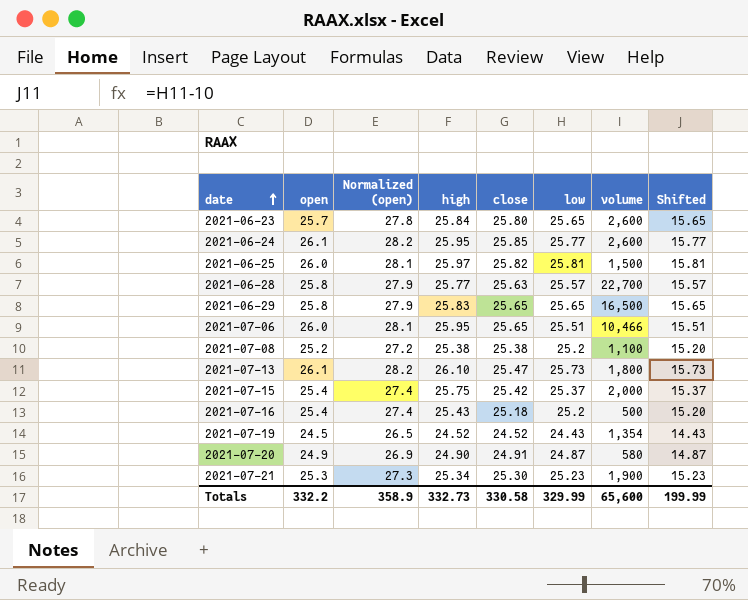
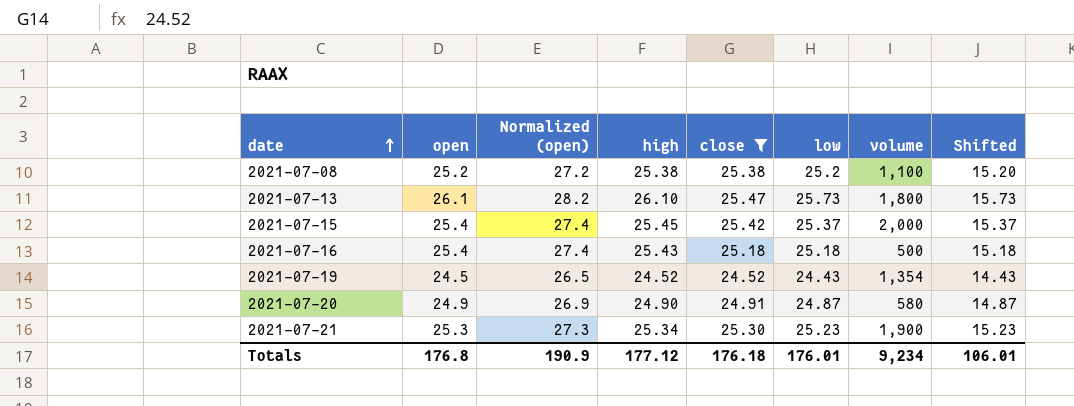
filter: none -> close <= 25.47
2021-07-15 | high: 25.75 -> 25.45
2021-07-16 | low: 25.2 -> 25.18
2021-07-16 | Shifted: 15.20 -> 15.18
Totals | open: 332.2 -> 176.8
Totals | Normalized (open): 358.9 -> 190.9
Totals | high: 332.73 -> 177.12
Totals | close: 330.58 -> 176.18
Totals | low: 329.99 -> 176.01
Totals | volume: 65,600 -> 9,234
Totals | Shifted: 199.99 -> 106.01

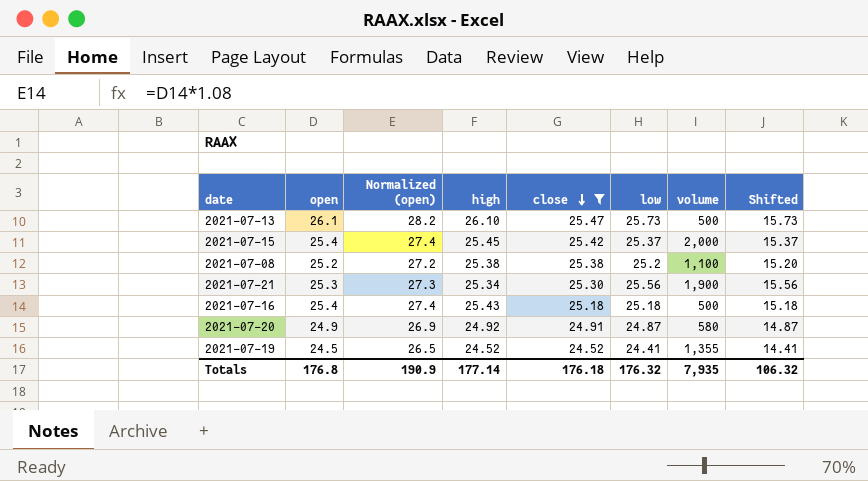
row order: date ascending -> close descending
2021-07-13 | volume: 1,800 -> 500
2021-07-21 | low: 25.23 -> 25.56
2021-07-21 | Shifted: 15.23 -> 15.56
2021-07-20 | high: 24.90 -> 24.92
2021-07-19 | low: 24.43 -> 24.41
2021-07-19 | volume: 1,354 -> 1,355
2021-07-19 | Shifted: 14.43 -> 14.41
Totals | high: 177.12 -> 177.14
Totals | low: 176.01 -> 176.32
Totals | volume: 9,234 -> 7,935
Totals | Shifted: 106.01 -> 106.32

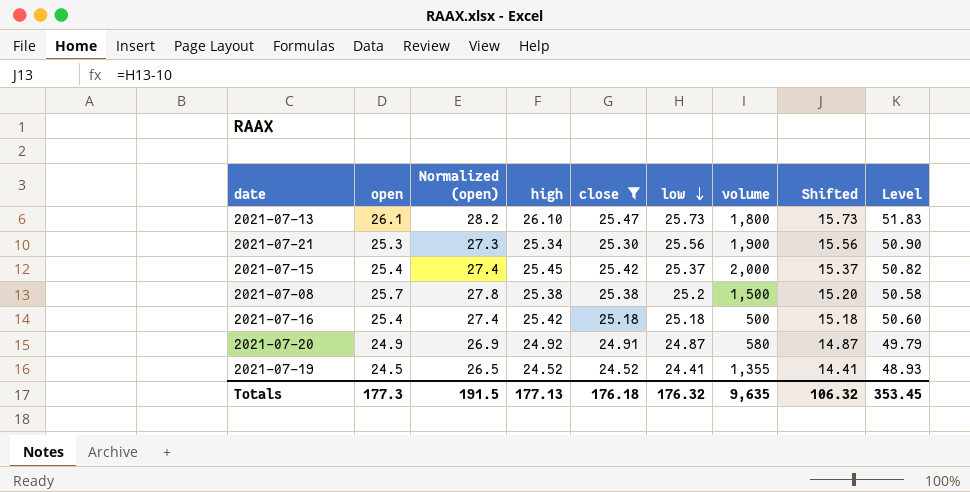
row order: close descending -> low descending
column Level | formula: none -> [high] + [low]
2021-07-13 | volume: 500 -> 1,800
2021-07-08 | open: 25.2 -> 25.7
2021-07-08 | Normalized (open): 27.2 -> 27.8
2021-07-08 | volume: 1,100 -> 1,500
2021-07-16 | high: 25.43 -> 25.42
Totals | open: 176.8 -> 177.3
Totals | Normalized (open): 190.9 -> 191.5
Totals | high: 177.14 -> 177.13
Totals | volume: 7,935 -> 9,635

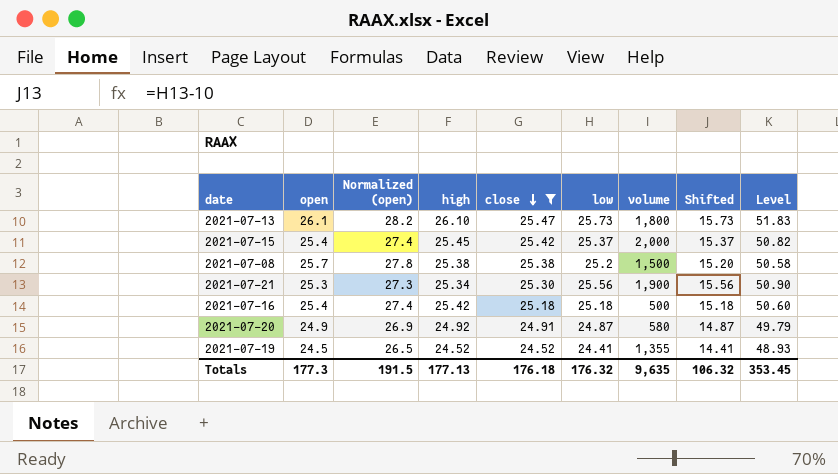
row order: low descending -> close descending

